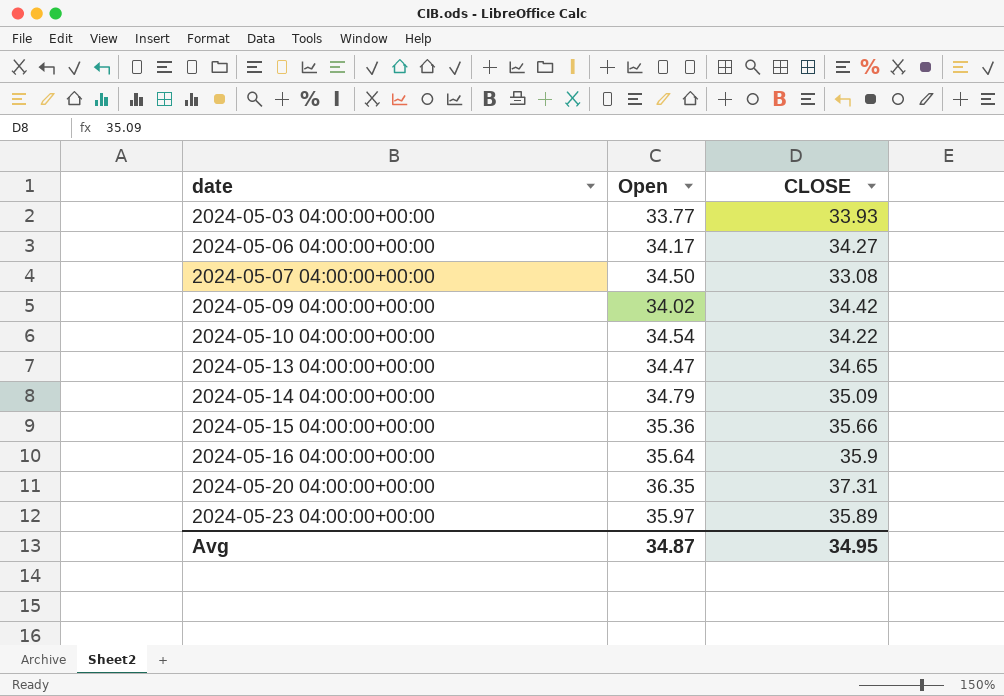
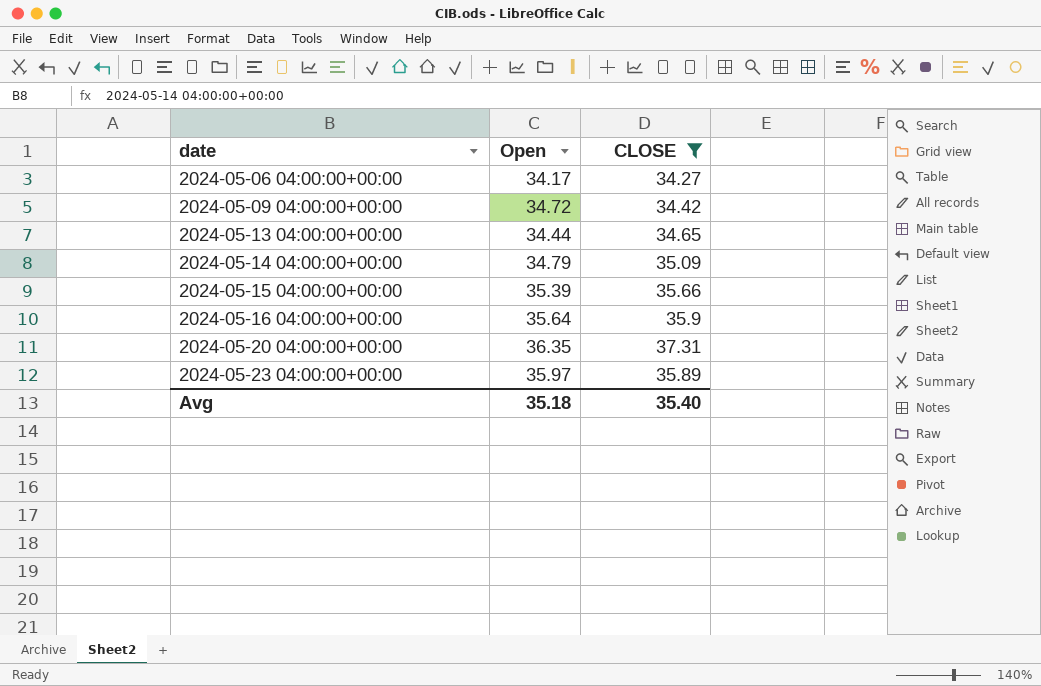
filter: none -> CLOSE >= 34.27
2024-05-09 04:00:00+00:00 | Open: 34.02 -> 34.72
2024-05-13 04:00:00+00:00 | Open: 34.47 -> 34.44
2024-05-15 04:00:00+00:00 | Open: 35.36 -> 35.39
Avg | Open: 34.87 -> 35.18
Avg | CLOSE: 34.95 -> 35.40

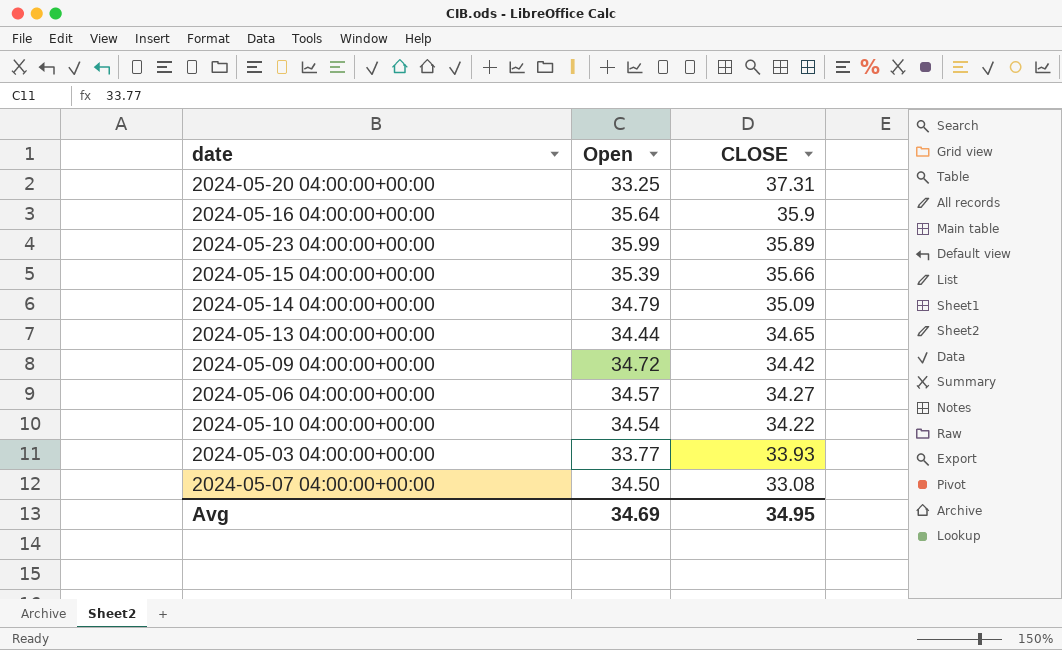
filter: CLOSE >= 34.27 -> none
row order: date ascending -> CLOSE descending
2024-05-20 04:00:00+00:00 | Open: 36.35 -> 33.25
2024-05-23 04:00:00+00:00 | Open: 35.97 -> 35.99
2024-05-06 04:00:00+00:00 | Open: 34.17 -> 34.57
Avg | Open: 35.18 -> 34.69
Avg | CLOSE: 35.40 -> 34.95

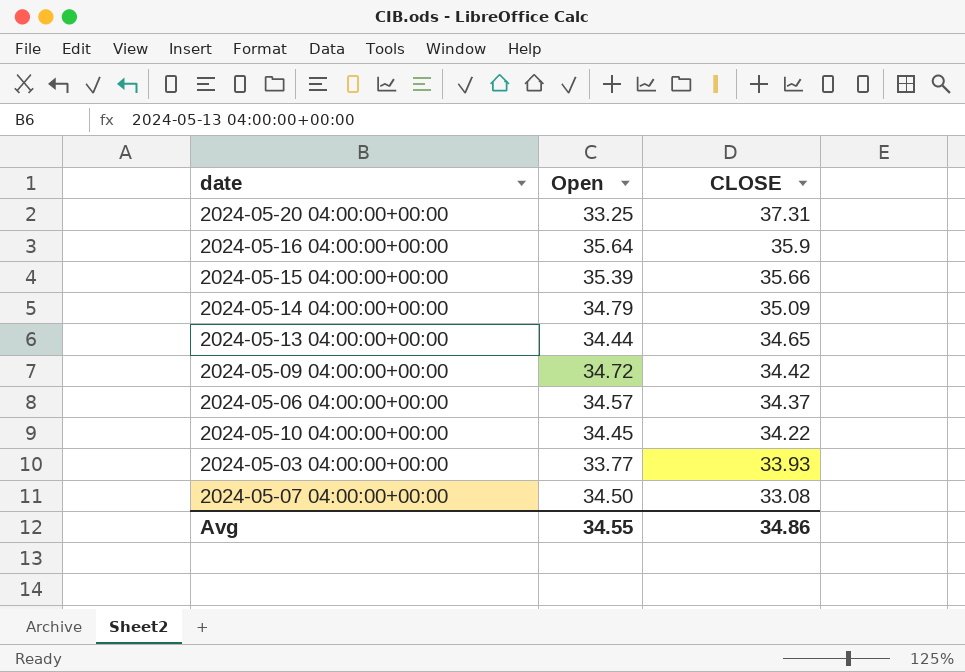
row 2024-05-23 04:00:00+00:00: 35.99 | 35.89 -> none
2024-05-06 04:00:00+00:00 | CLOSE: 34.27 -> 34.37
2024-05-10 04:00:00+00:00 | Open: 34.54 -> 34.45
Avg | Open: 34.69 -> 34.55
Avg | CLOSE: 34.95 -> 34.86

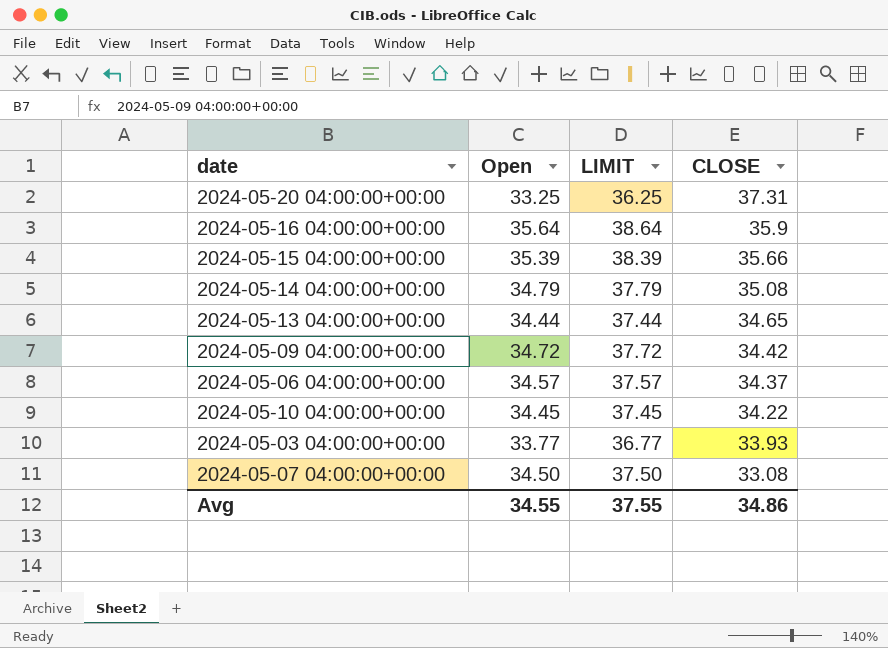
column LIMIT | formula: none -> [Open] + 3
2024-05-14 04:00:00+00:00 | CLOSE: 35.09 -> 35.08

